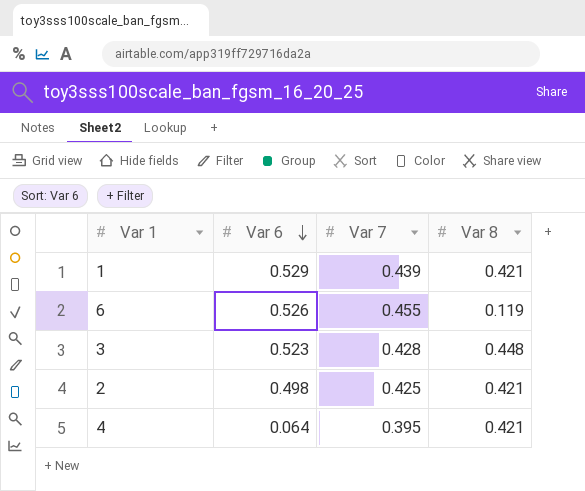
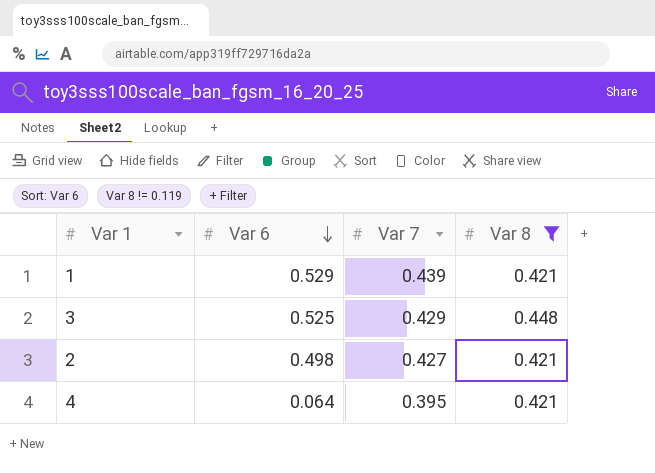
filter: none -> Var 8 != 0.119
3 | Var 6: 0.523 -> 0.525
3 | Var 7: 0.428 -> 0.429
2 | Var 7: 0.425 -> 0.427

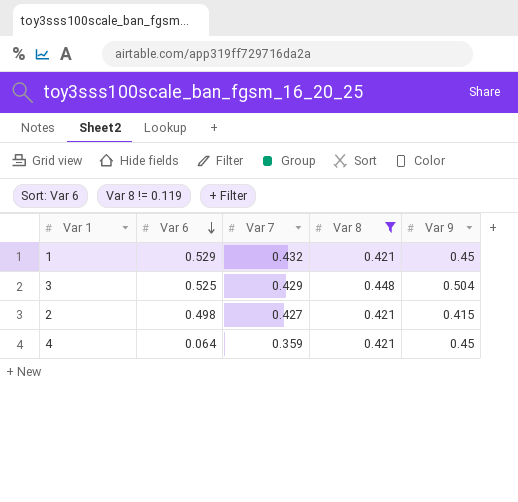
column Var 9 | position: none -> 5
1 | Var 7: 0.439 -> 0.432
4 | Var 7: 0.395 -> 0.359

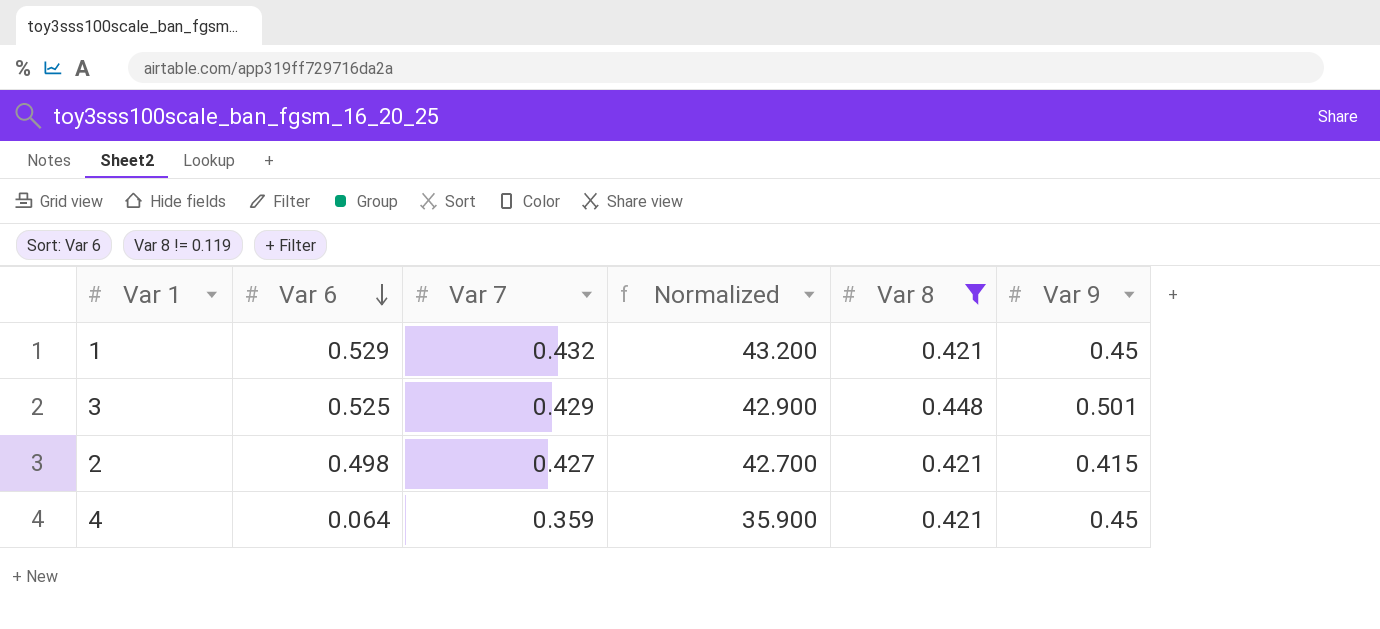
column Normalized | formula: none -> [Var 7] * 100
3 | Var 9: 0.504 -> 0.501

